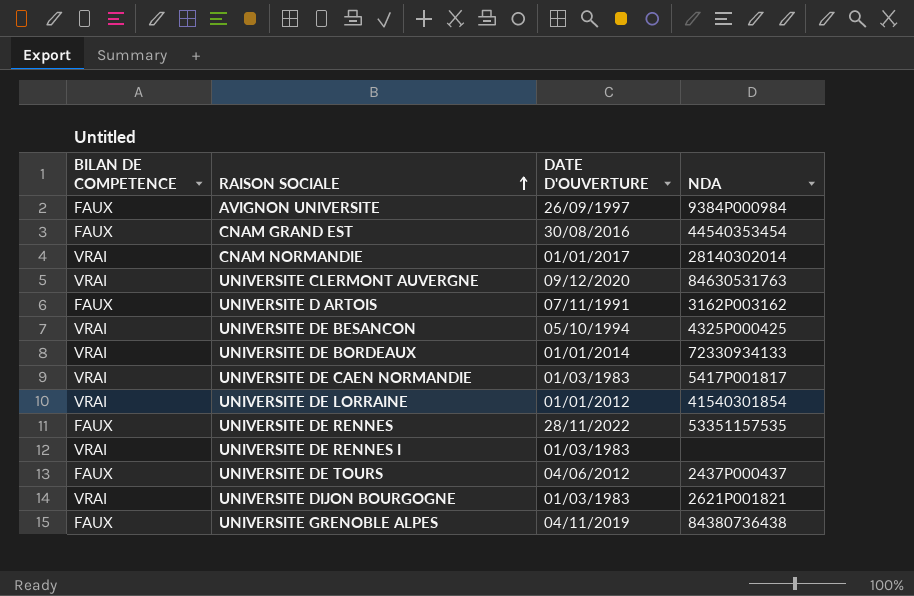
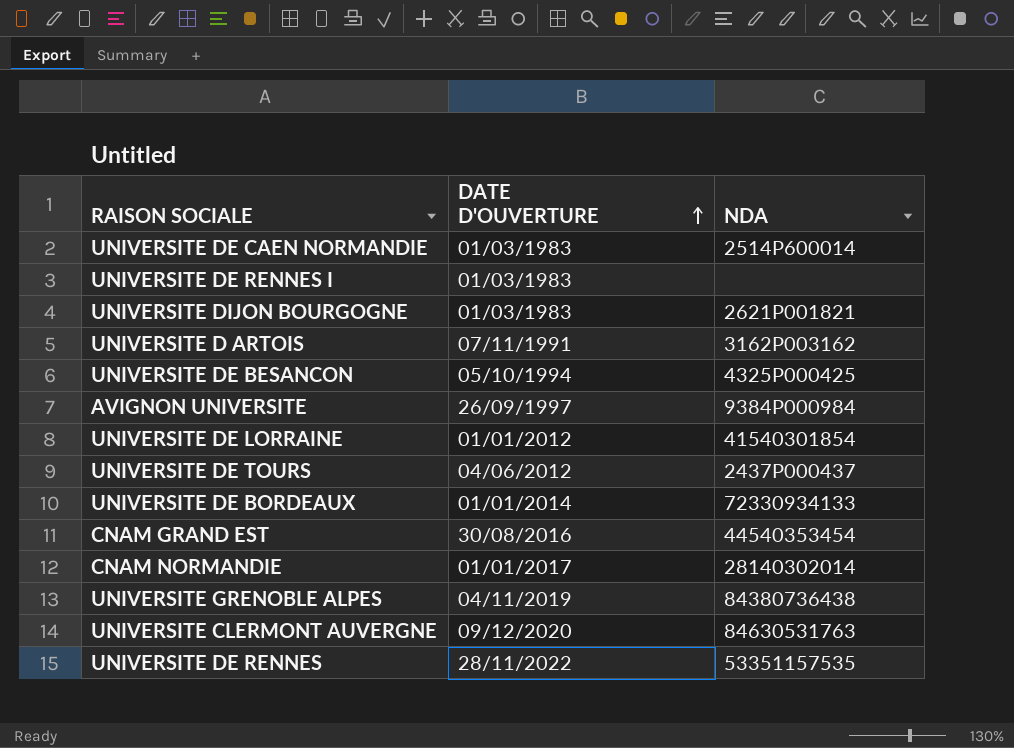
row order: RAISON SOCIALE ascending -> DATE D'OUVERTURE ascending
column BILAN DE COMPETENCE | position: 1 -> none
UNIVERSITE DE CAEN NORMANDIE | NDA: 5417P001817 -> 2514P600014

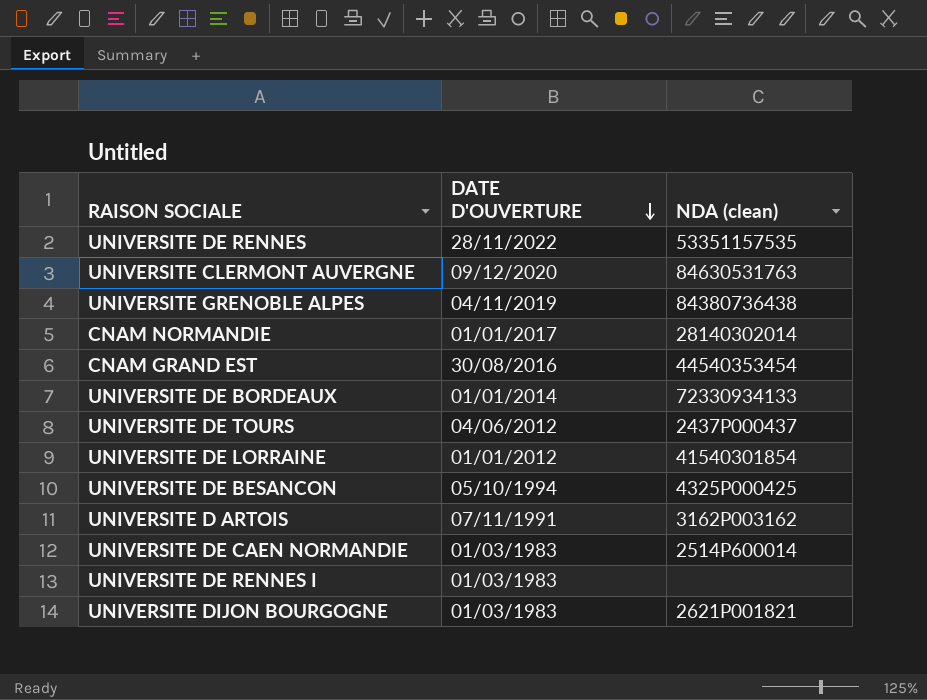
row order: DATE D'OUVERTURE ascending -> DATE D'OUVERTURE descending
column name: NDA -> NDA (clean)
row AVIGNON UNIVERSITE: 26/09/1997 | 9384P000984 -> none

